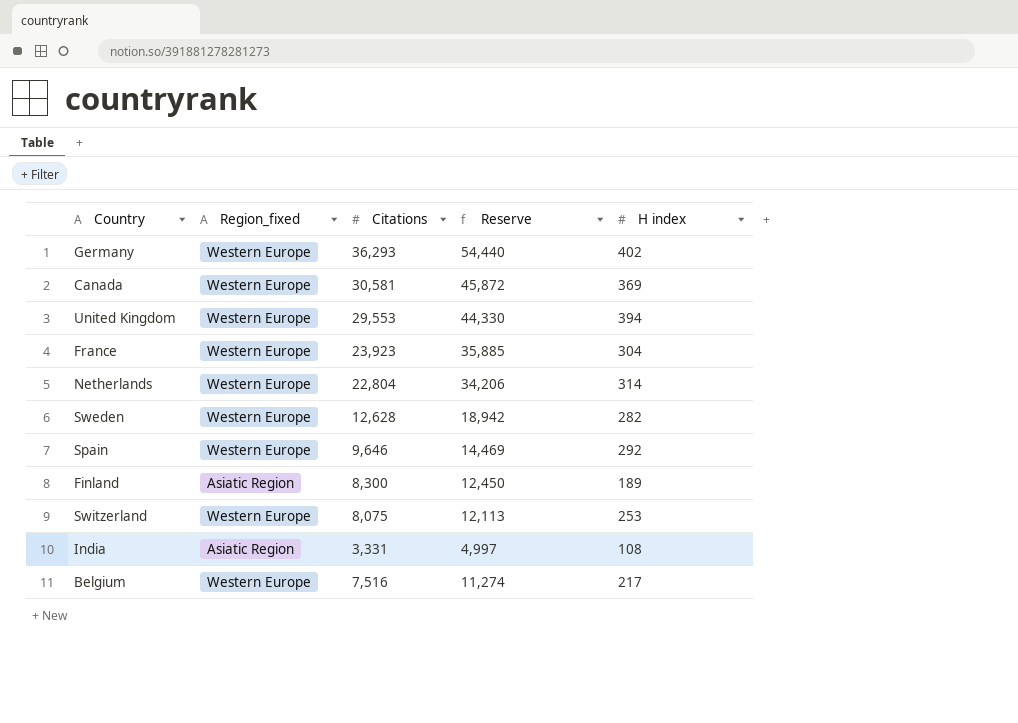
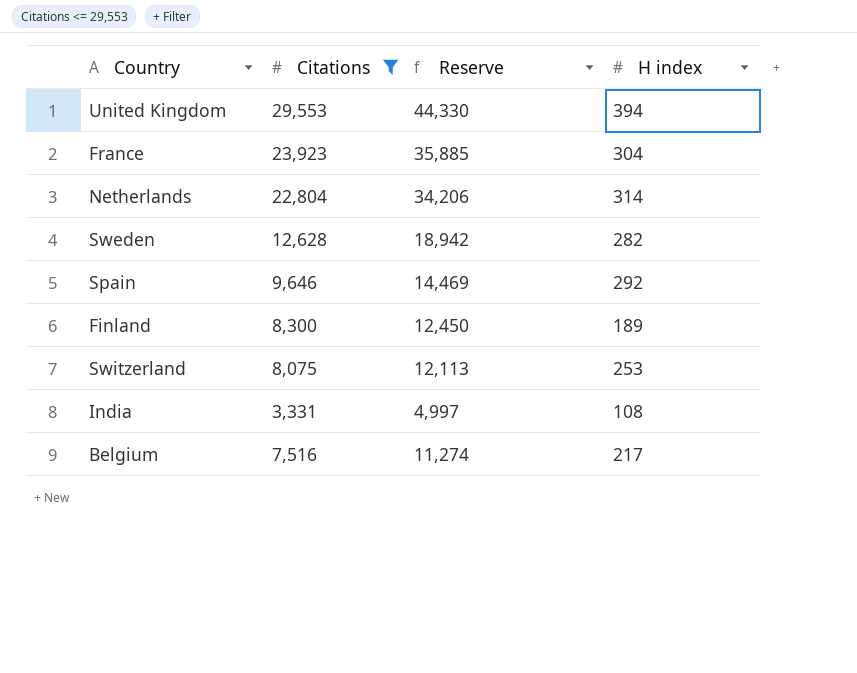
filter: none -> Citations <= 29,553
column Region_fixed | position: 2 -> none

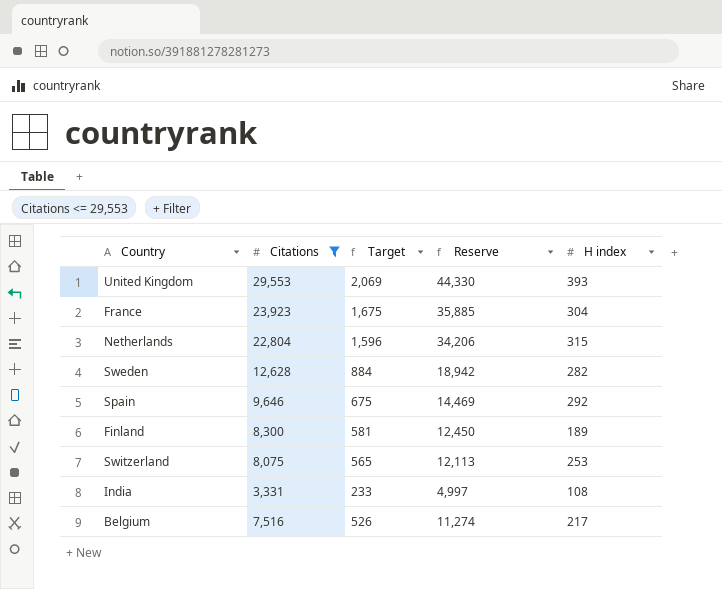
column Target | formula: none -> [Citations] * 0.07
United Kingdom | H index: 394 -> 393
Netherlands | H index: 314 -> 315

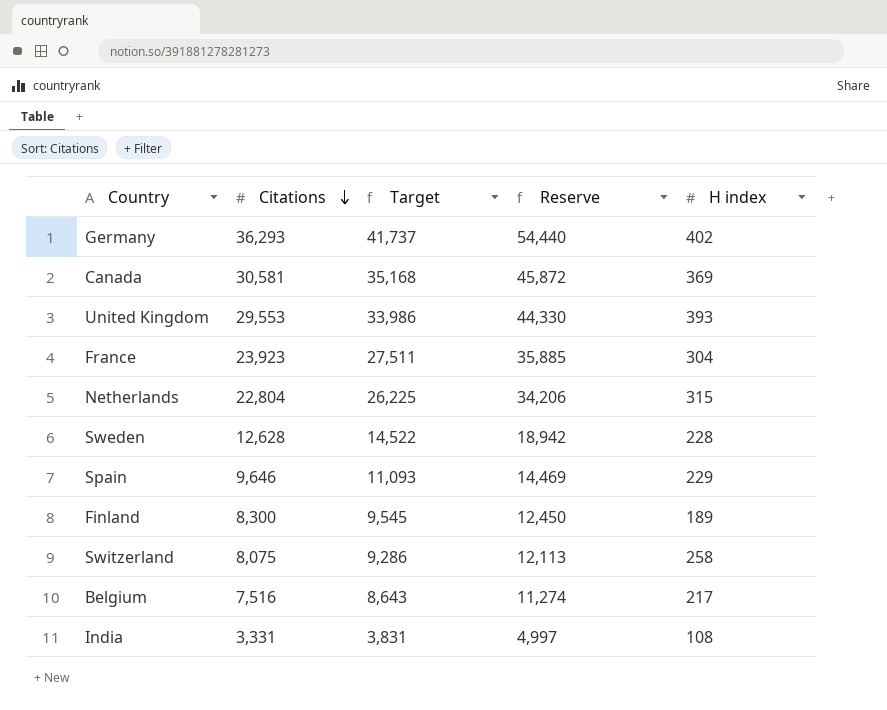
filter: Citations <= 29,553 -> none
row order: none -> Citations descending
column Target | formula: [Citations] * 0.07 -> [Citations] * 1.15
Sweden | H index: 282 -> 228
Spain | H index: 292 -> 229
Switzerland | H index: 253 -> 258

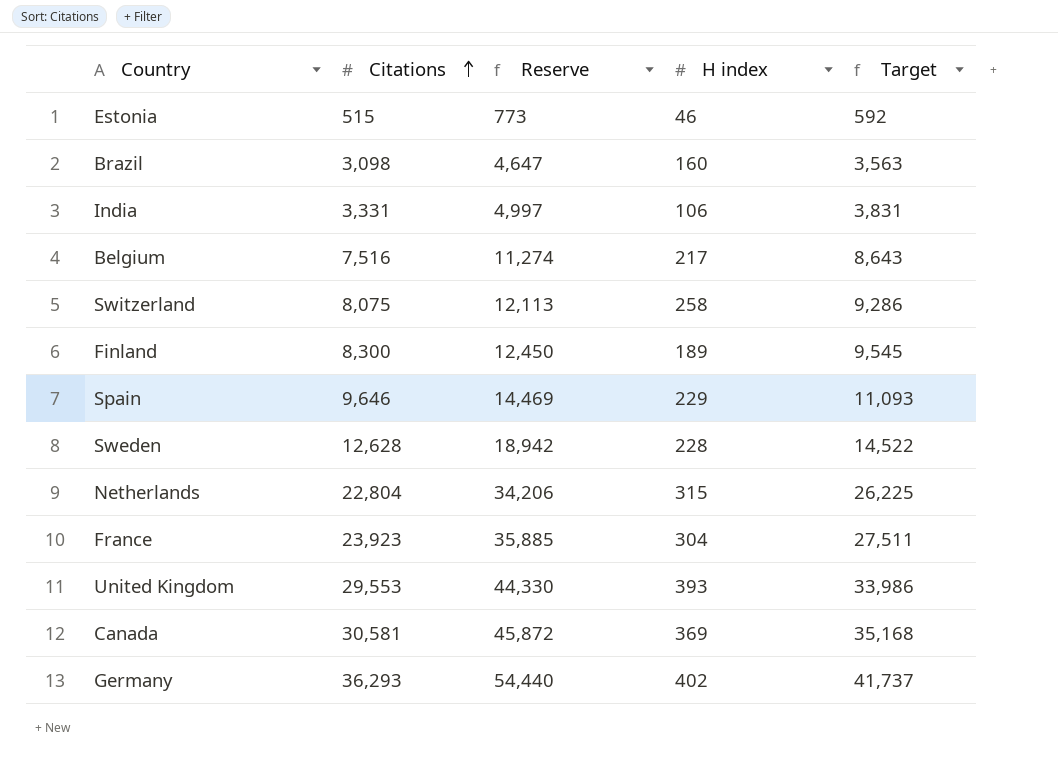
row order: Citations descending -> Citations ascending
column Target | position: 3 -> 5
row Estonia: none -> 515 | 773 | 46 | 592
row Brazil: none -> 3,098 | 4,647 | 160 | 3,563
India | H index: 108 -> 106

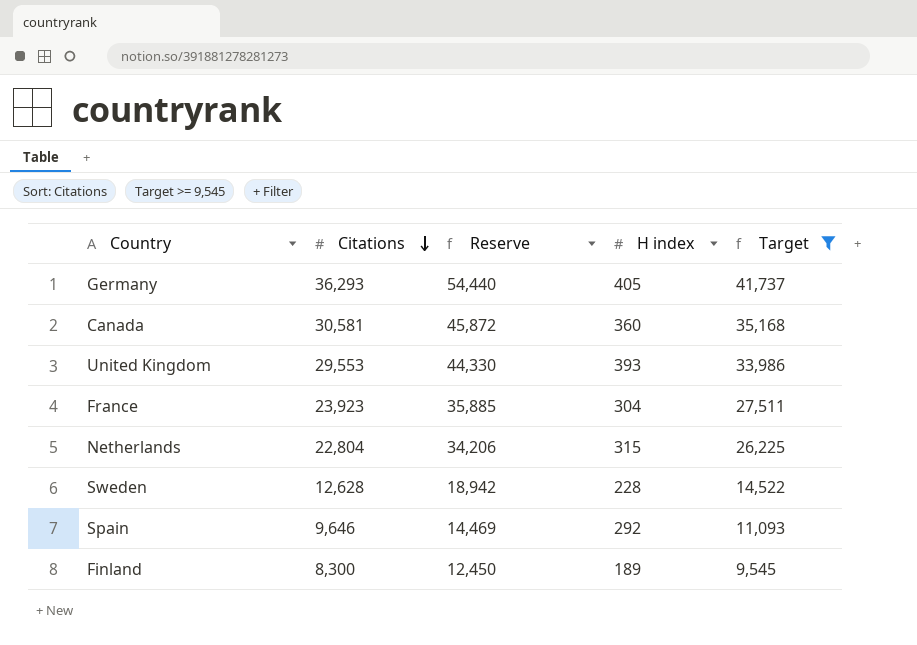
filter: none -> Target >= 9,545
row order: Citations ascending -> Citations descending
Germany | H index: 402 -> 405
Canada | H index: 369 -> 360
Spain | H index: 229 -> 292

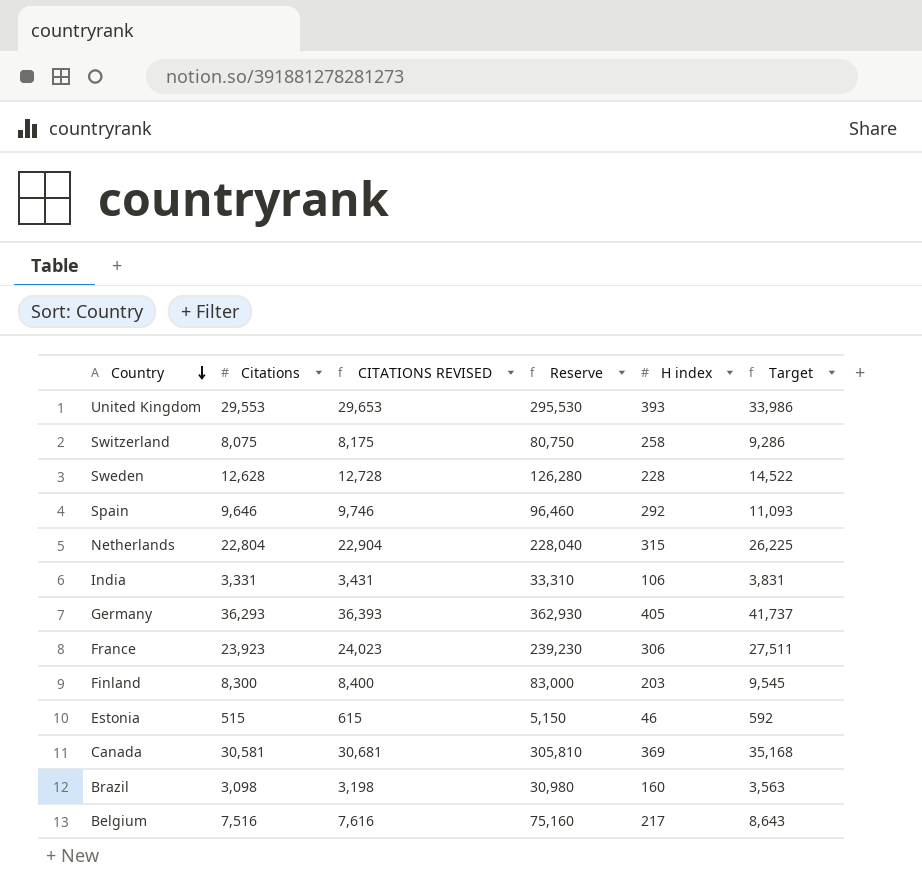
filter: Target >= 9,545 -> none
row order: Citations descending -> Country descending
column CITATIONS REVISED | formula: none -> [Citations] + 100
column Reserve | formula: [Citations] * 1.5 -> [Citations] * 10
France | H index: 304 -> 306
Finland | H index: 189 -> 203
Canada | H index: 360 -> 369

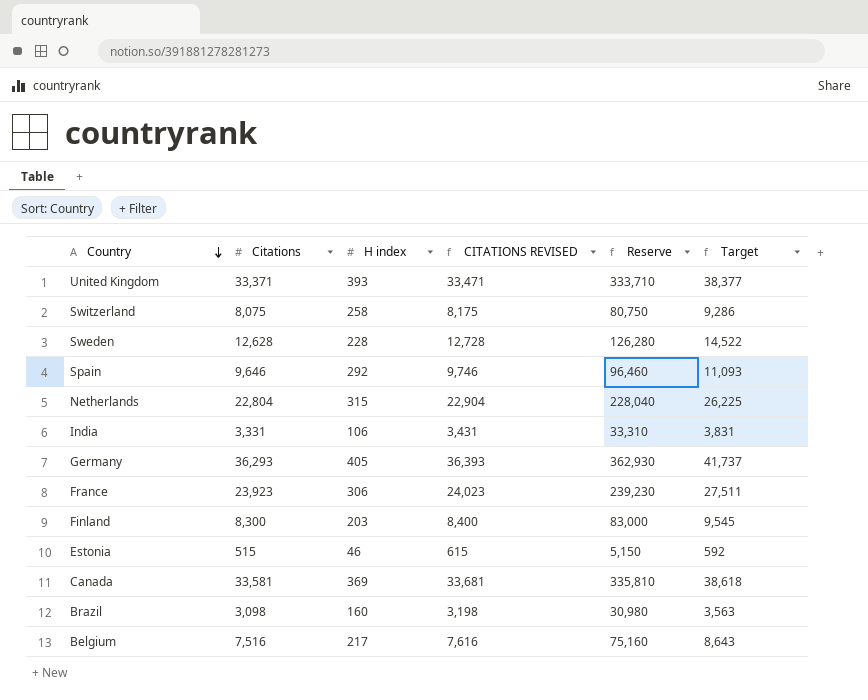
column H index | position: 5 -> 3
United Kingdom | Citations: 29,553 -> 33,371
United Kingdom | CITATIONS REVISED: 29,653 -> 33,471
United Kingdom | Reserve: 295,530 -> 333,710
United Kingdom | Target: 33,986 -> 38,377
Canada | Citations: 30,581 -> 33,581
Canada | CITATIONS REVISED: 30,681 -> 33,681
Canada | Reserve: 305,810 -> 335,810
Canada | Target: 35,168 -> 38,618

